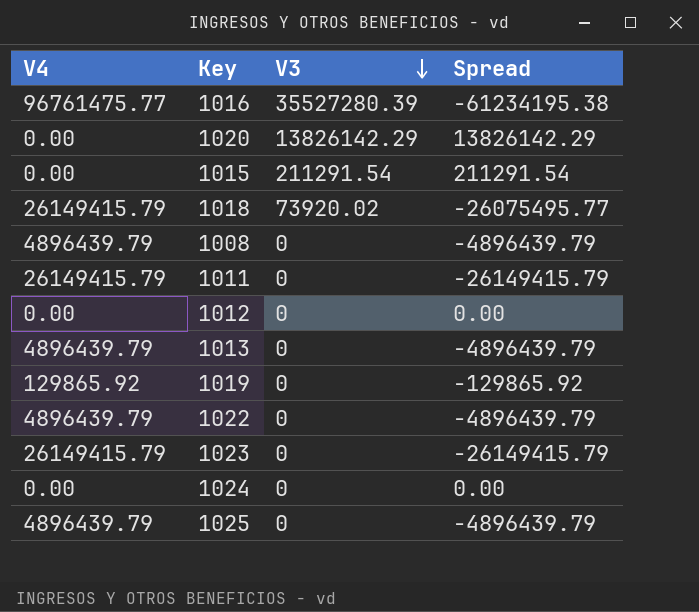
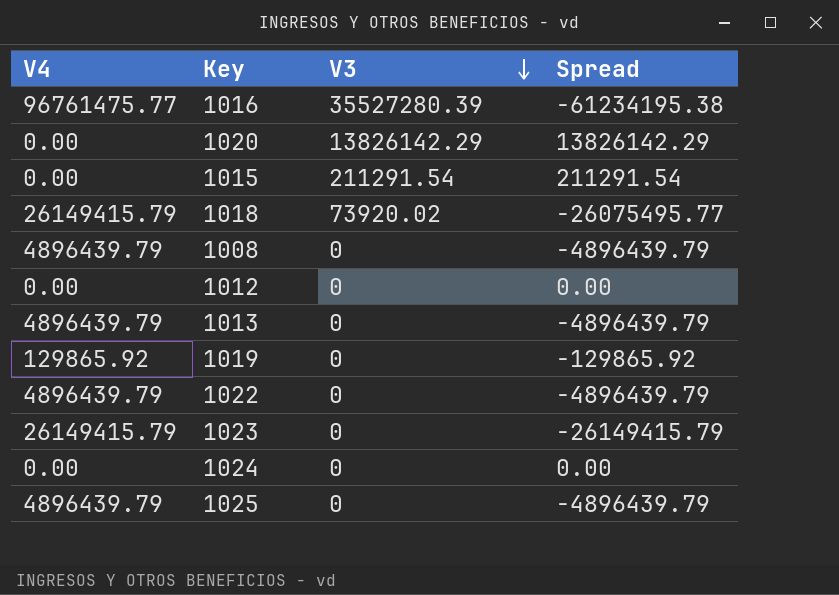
row 1011: 26149415.79 | 0 | -26149415.79 -> none

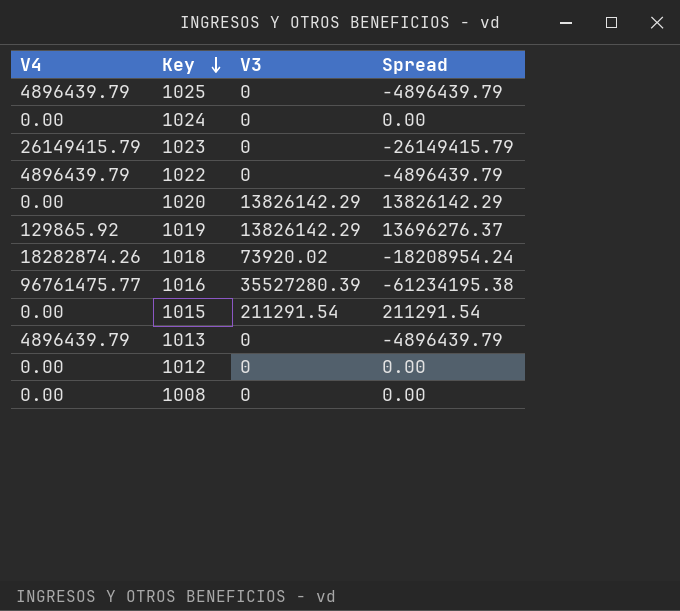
row order: V3 descending -> Key descending
1019 | V3: 0 -> 13826142.29
1019 | Spread: -129865.92 -> 13696276.37
1018 | V4: 26149415.79 -> 18282874.26
1018 | Spread: -26075495.77 -> -18208954.24
1008 | V4: 4896439.79 -> 0.00
1008 | Spread: -4896439.79 -> 0.00

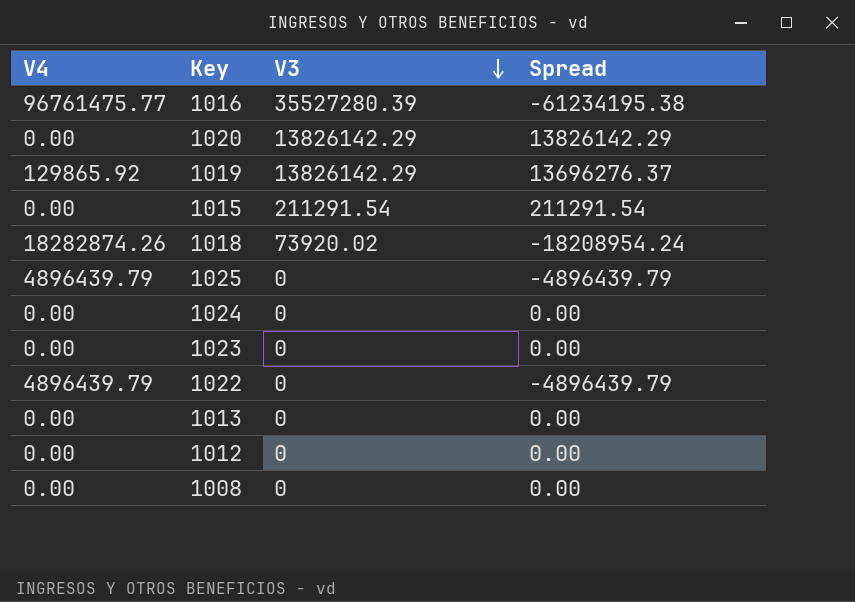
row order: Key descending -> V3 descending
1023 | V4: 26149415.79 -> 0.00
1023 | Spread: -26149415.79 -> 0.00
1013 | V4: 4896439.79 -> 0.00
1013 | Spread: -4896439.79 -> 0.00

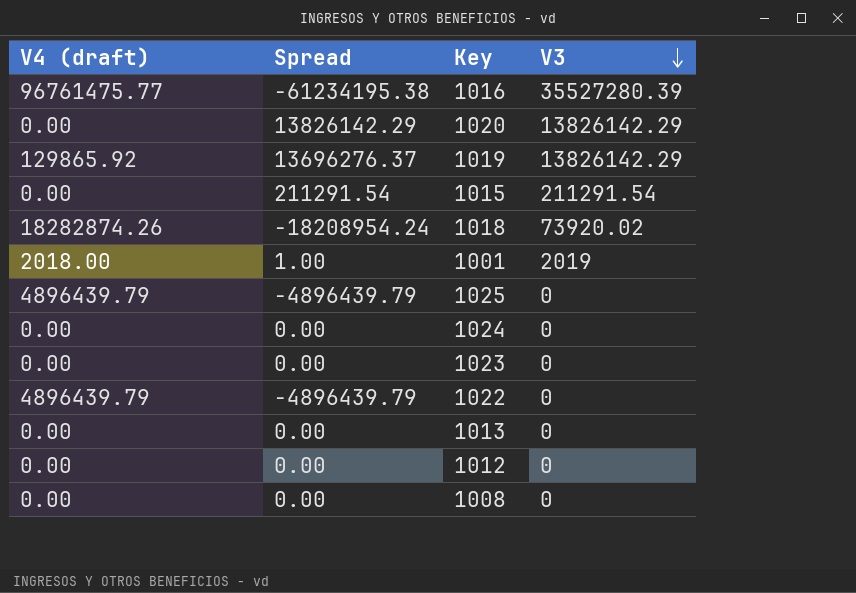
column name: V4 -> V4 (draft)
column Spread | position: 4 -> 2
row 1001: none -> 2018.00 | 1.00 | 2019

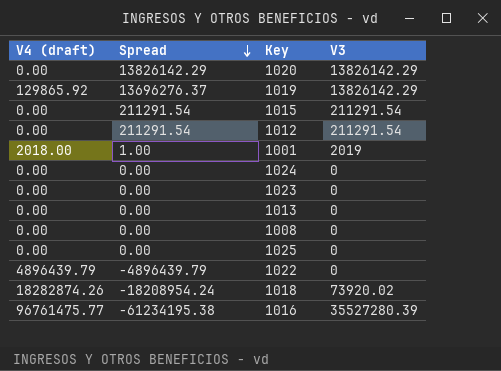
row order: V3 descending -> Spread descending
1012 | Spread: 0.00 -> 211291.54
1012 | V3: 0 -> 211291.54
1025 | V4 (draft): 4896439.79 -> 0.00
1025 | Spread: -4896439.79 -> 0.00

